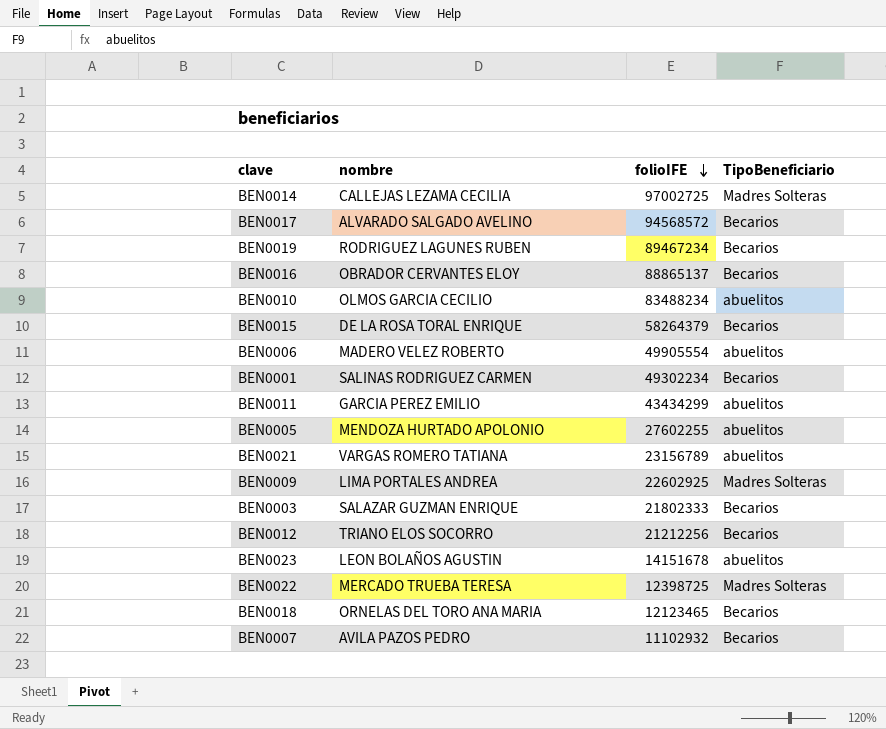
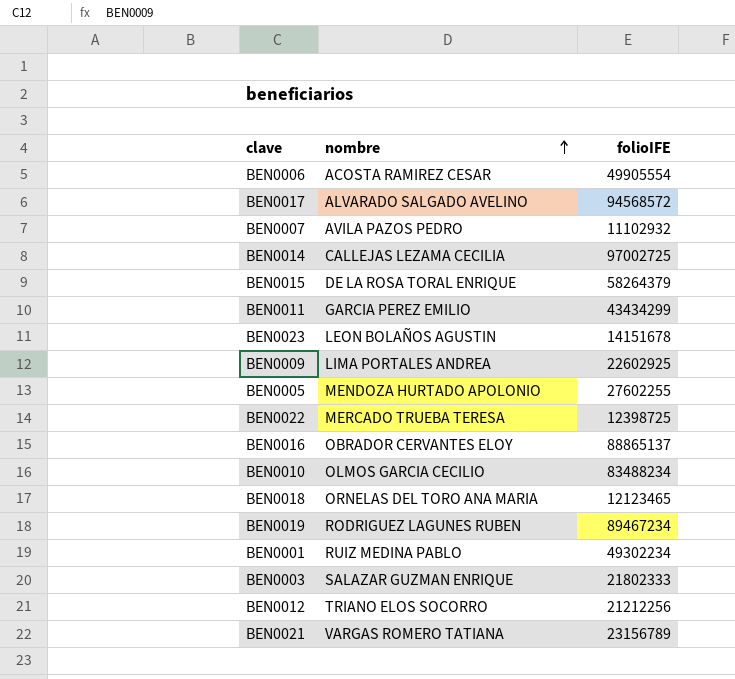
row order: folioIFE descending -> nombre ascending
column TipoBeneficiario | position: 4 -> none
BEN0006 | nombre: MADERO VELEZ ROBERTO -> ACOSTA RAMIREZ CESAR
BEN0001 | nombre: SALINAS RODRIGUEZ CARMEN -> RUIZ MEDINA PABLO

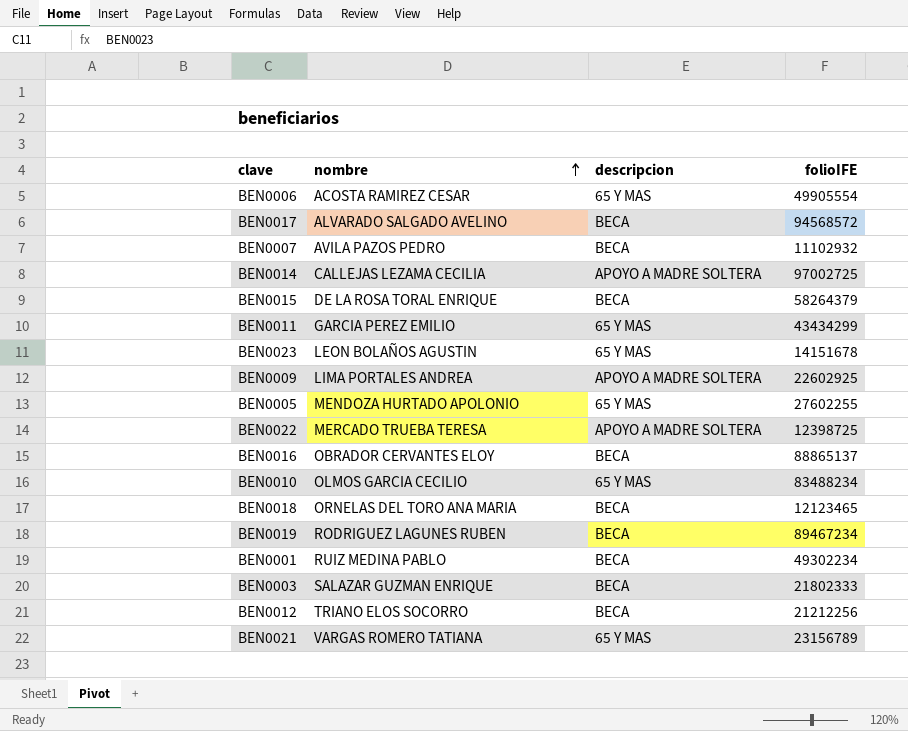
column descripcion | position: none -> 3

